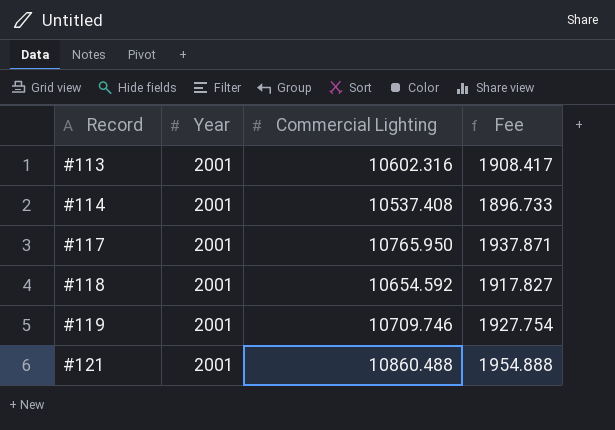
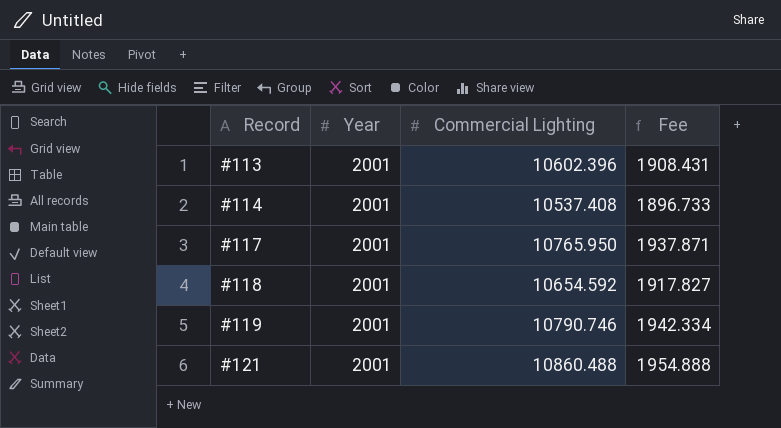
#113 | Commercial Lighting: 10602.316 -> 10602.396
#113 | Fee: 1908.417 -> 1908.431
#119 | Commercial Lighting: 10709.746 -> 10790.746
#119 | Fee: 1927.754 -> 1942.334

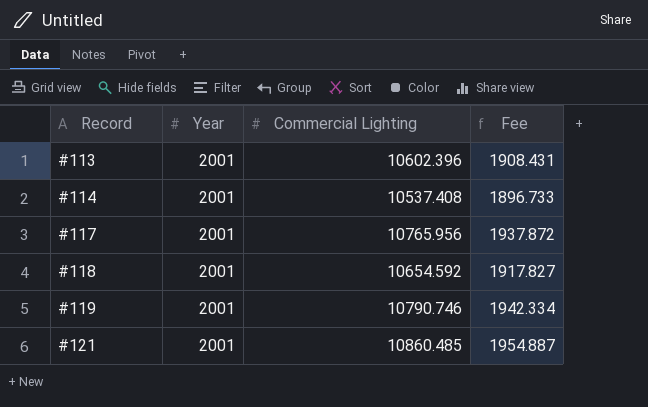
#117 | Commercial Lighting: 10765.950 -> 10765.956
#117 | Fee: 1937.871 -> 1937.872
#121 | Commercial Lighting: 10860.488 -> 10860.485
#121 | Fee: 1954.888 -> 1954.887

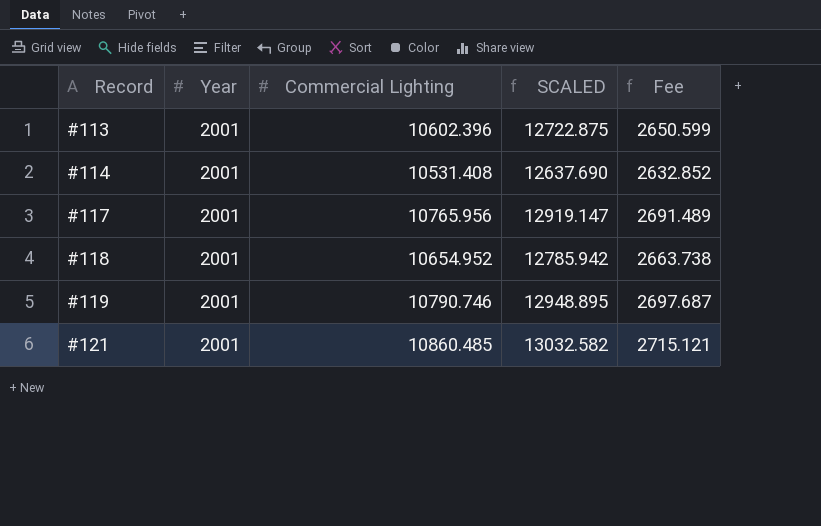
column SCALED | formula: none -> [Commercial Lighting] * 1.2
column Fee | formula: [Commercial Lighting] * 0.18 -> [Commercial Lighting] * 0.25
#114 | Commercial Lighting: 10537.408 -> 10531.408
#118 | Commercial Lighting: 10654.592 -> 10654.952

